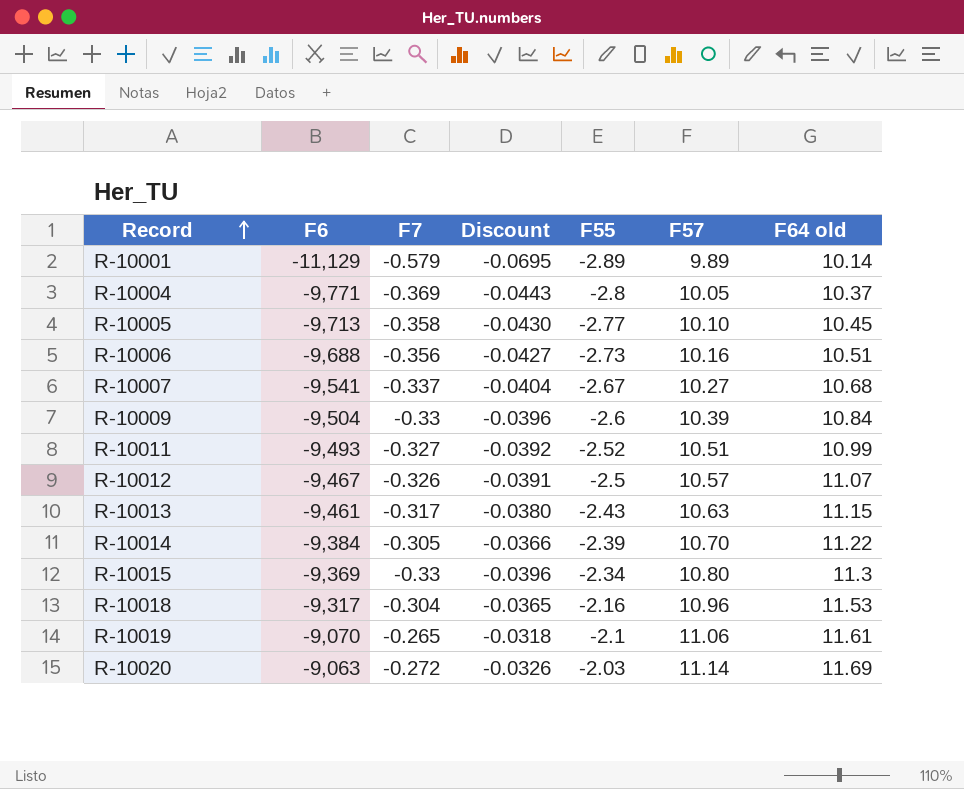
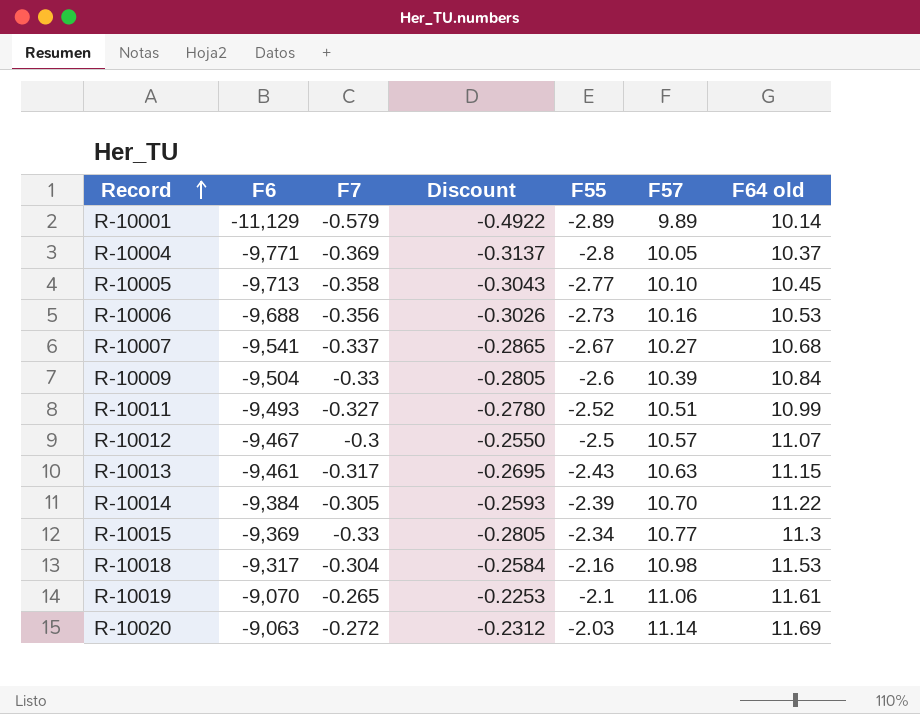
column Discount | formula: [F7] * 0.12 -> [F7] * 0.85
R-10006 | F64 old: 10.51 -> 10.53
R-10012 | F7: -0.326 -> -0.3
R-10015 | F57: 10.80 -> 10.77
R-10018 | F57: 10.96 -> 10.98

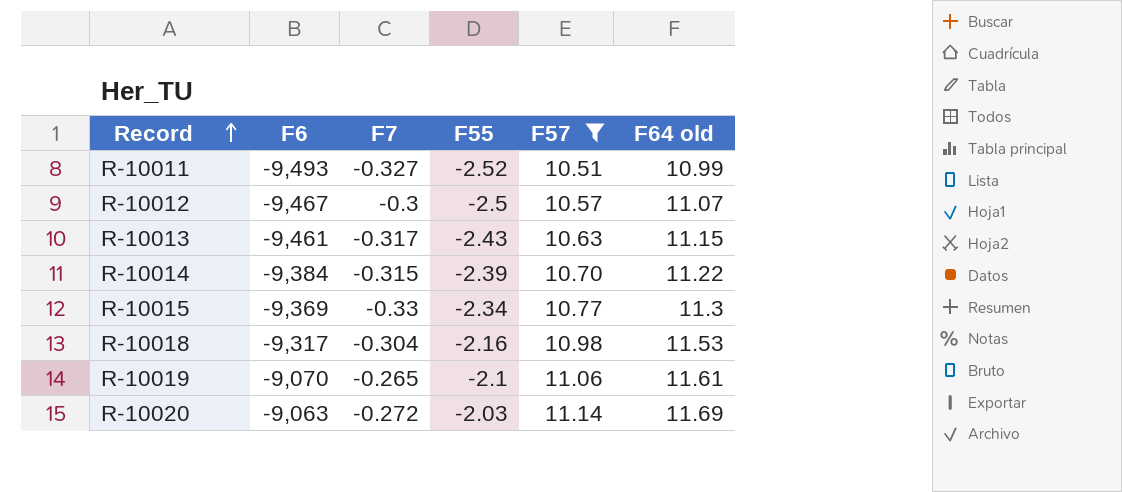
filter: none -> F57 >= 10.51
column Discount | formula: [F7] * 0.85 -> none
R-10014 | F7: -0.305 -> -0.315

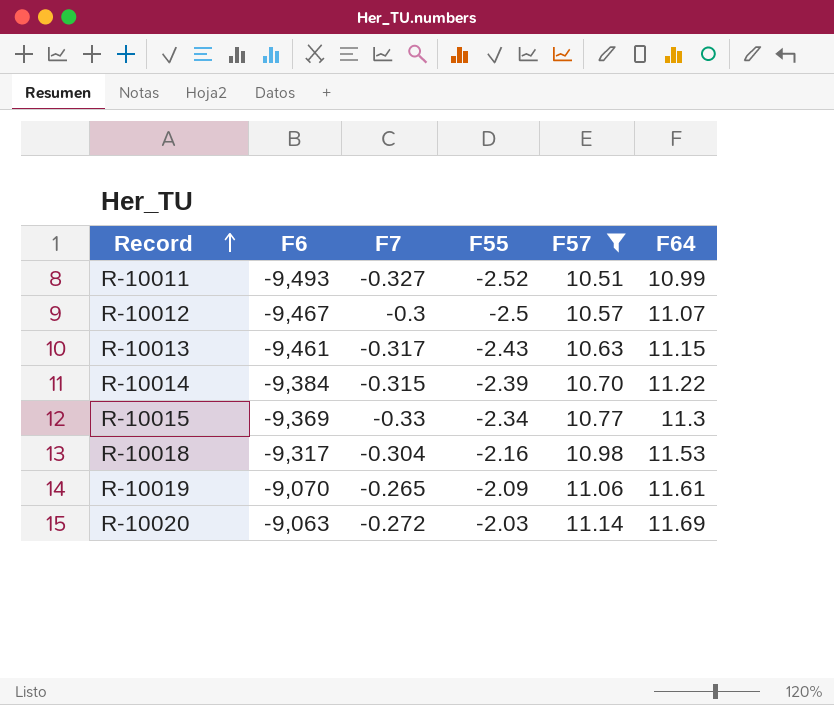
column name: F64 old -> F64
R-10019 | F55: -2.1 -> -2.09

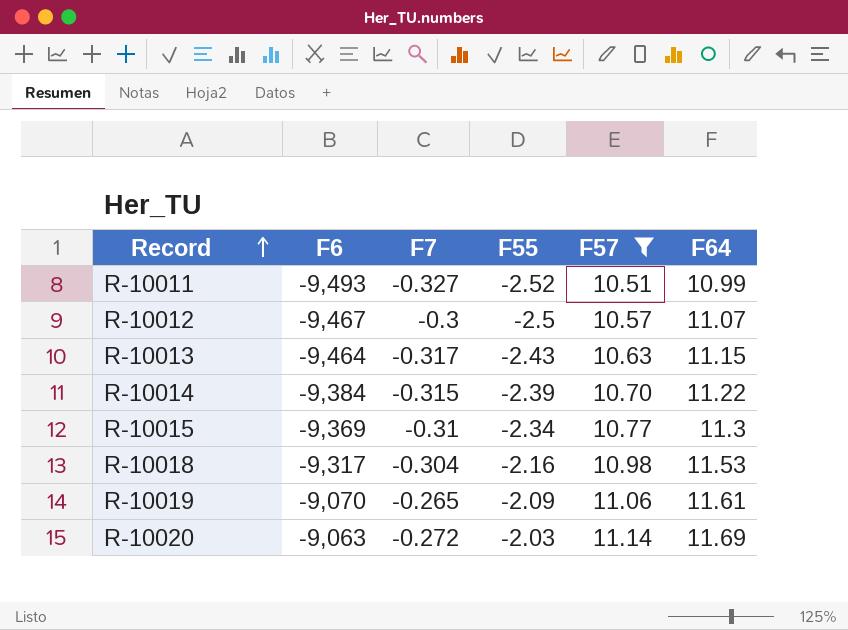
R-10013 | F6: -9,461 -> -9,464
R-10015 | F7: -0.33 -> -0.31

